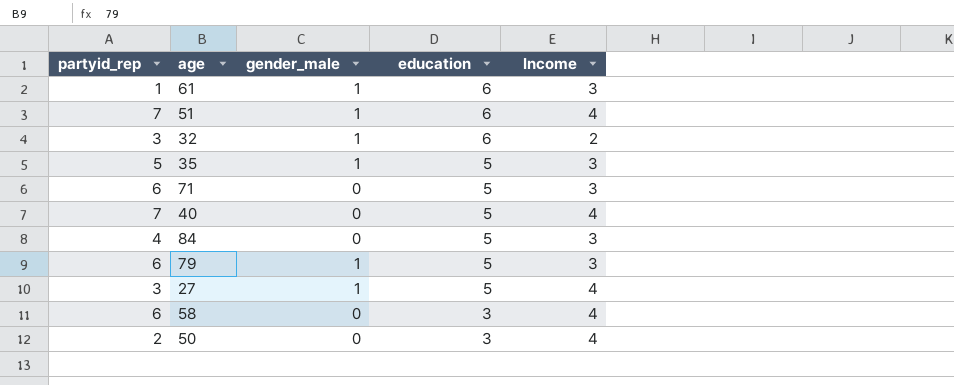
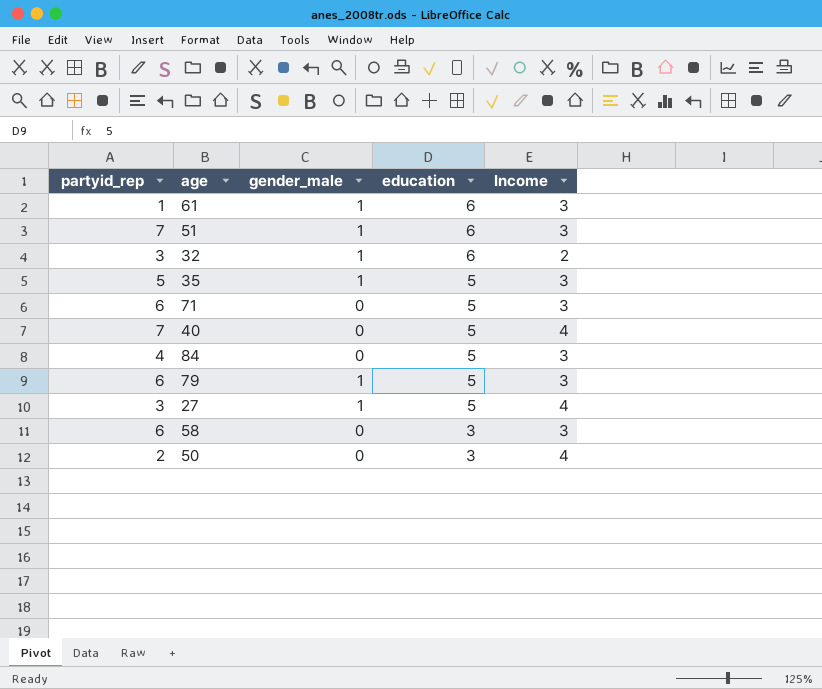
51 | Income: 4 -> 3
58 | Income: 4 -> 3

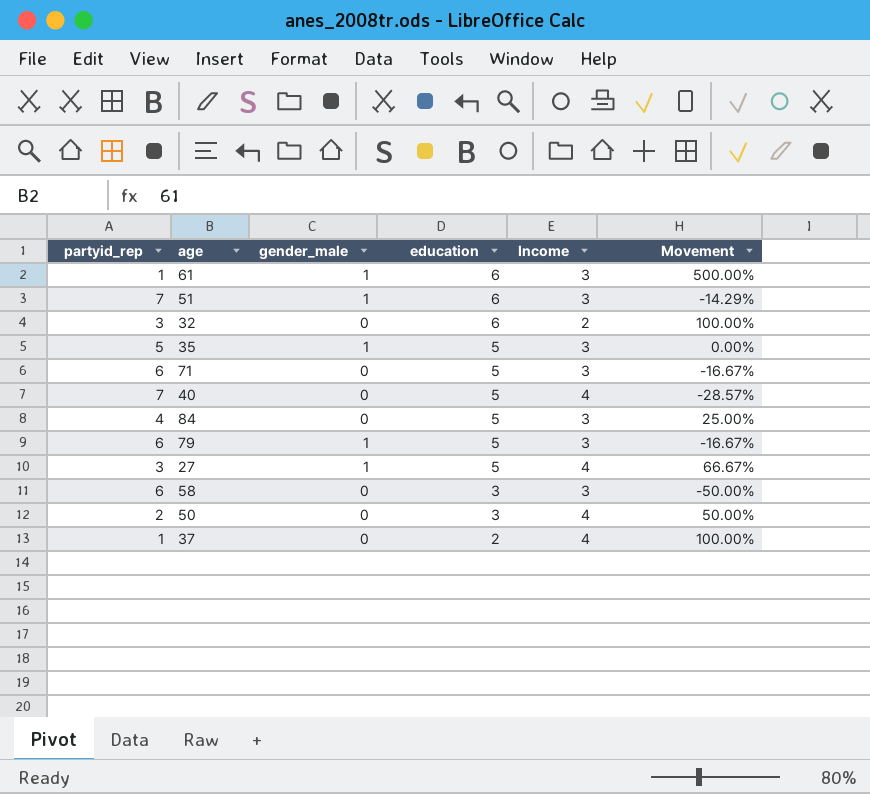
column Movement | formula: none -> ([education] - [partyid_rep]) / [partyid_rep]
32 | gender_male: 1 -> 0
row 37: none -> 1 | 0 | 2 | 4 | 100.00%

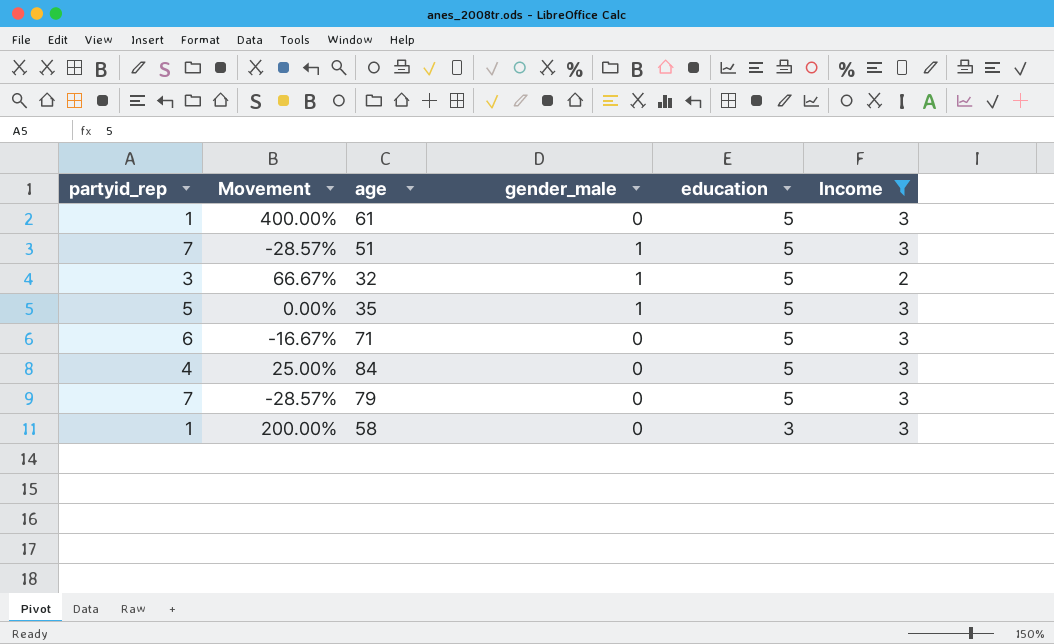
filter: none -> Income != 4
column Movement | position: 6 -> 2
61 | Movement: 500.00% -> 400.00%
61 | gender_male: 1 -> 0
61 | education: 6 -> 5
51 | Movement: -14.29% -> -28.57%
51 | education: 6 -> 5
32 | Movement: 100.00% -> 66.67%
32 | gender_male: 0 -> 1
32 | education: 6 -> 5
79 | partyid_rep: 6 -> 7
79 | Movement: -16.67% -> -28.57%
79 | gender_male: 1 -> 0
58 | partyid_rep: 6 -> 1
58 | Movement: -50.00% -> 200.00%

